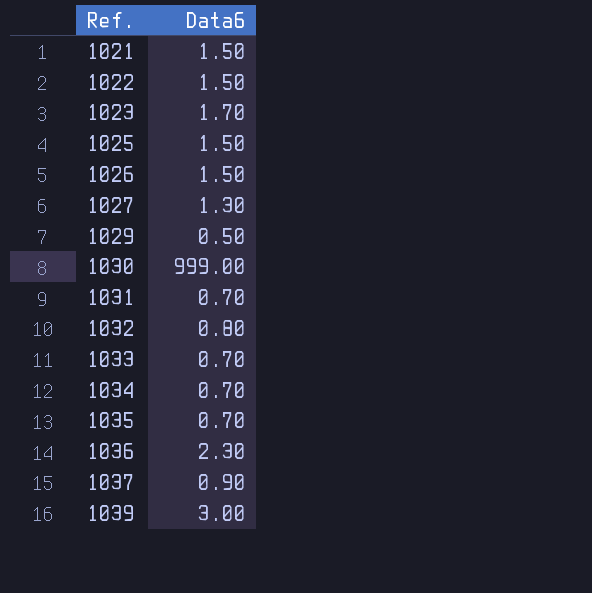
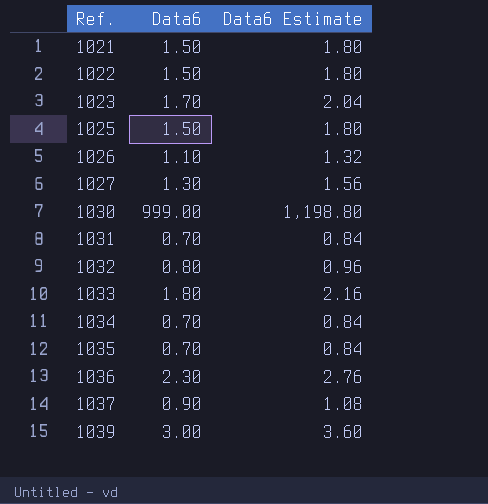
column Data6 Estimate | formula: none -> [Data6] * 1.2
row 1029: 0.50 -> none
1026 | Data6: 1.50 -> 1.10
1033 | Data6: 0.70 -> 1.80

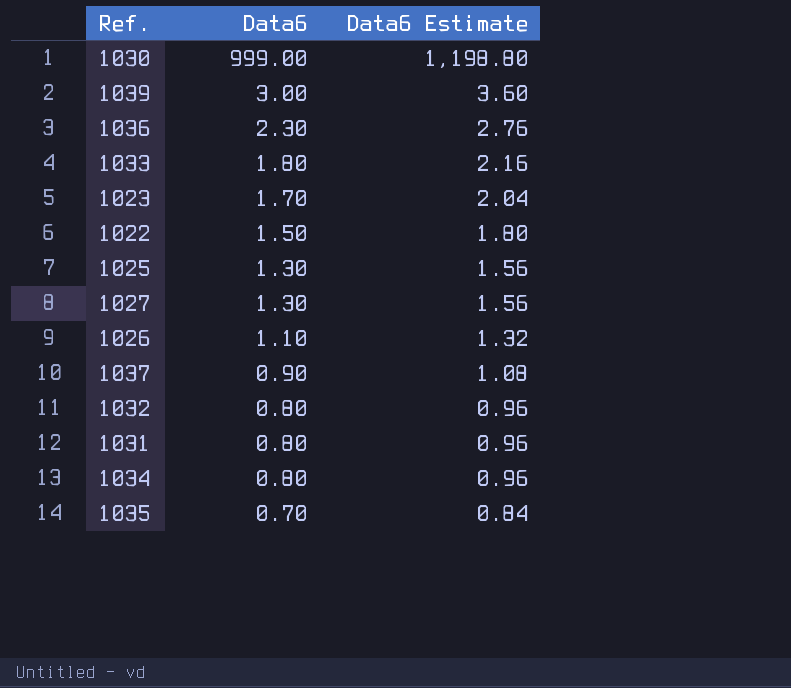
row order: Ref. ascending -> Data6 descending
row 1021: 1.50 | 1.80 -> none
1025 | Data6: 1.50 -> 1.30
1025 | Data6 Estimate: 1.80 -> 1.56
1031 | Data6: 0.70 -> 0.80
1031 | Data6 Estimate: 0.84 -> 0.96
1034 | Data6: 0.70 -> 0.80
1034 | Data6 Estimate: 0.84 -> 0.96

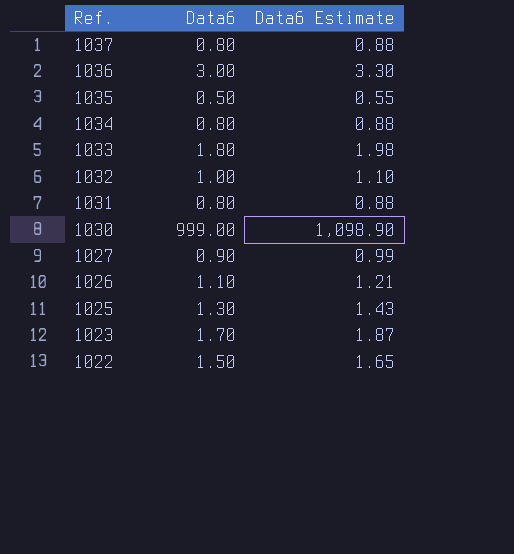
row order: Data6 descending -> Ref. descending
column Data6 Estimate | formula: [Data6] * 1.2 -> [Data6] * 1.1
row 1039: 3.00 | 3.60 -> none
1037 | Data6: 0.90 -> 0.80
1036 | Data6: 2.30 -> 3.00
1035 | Data6: 0.70 -> 0.50
1032 | Data6: 0.80 -> 1.00
1027 | Data6: 1.30 -> 0.90

